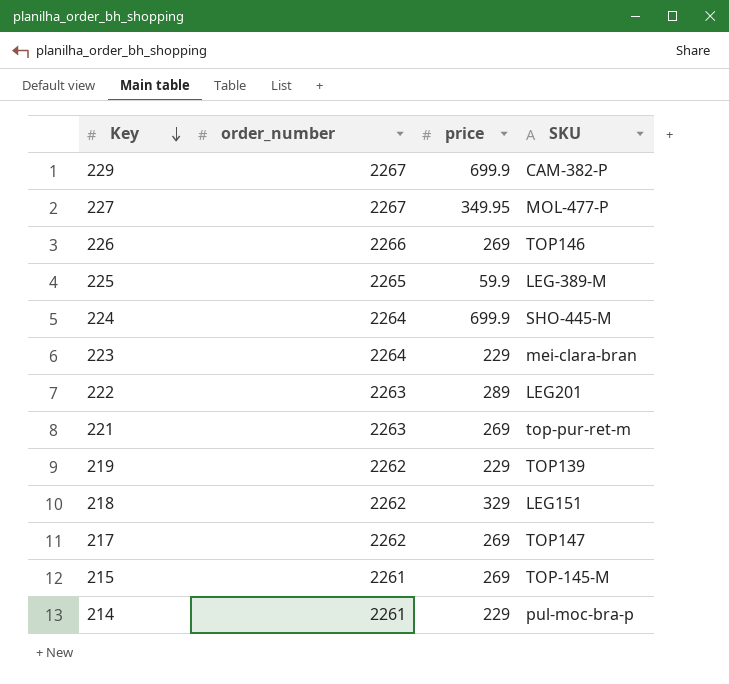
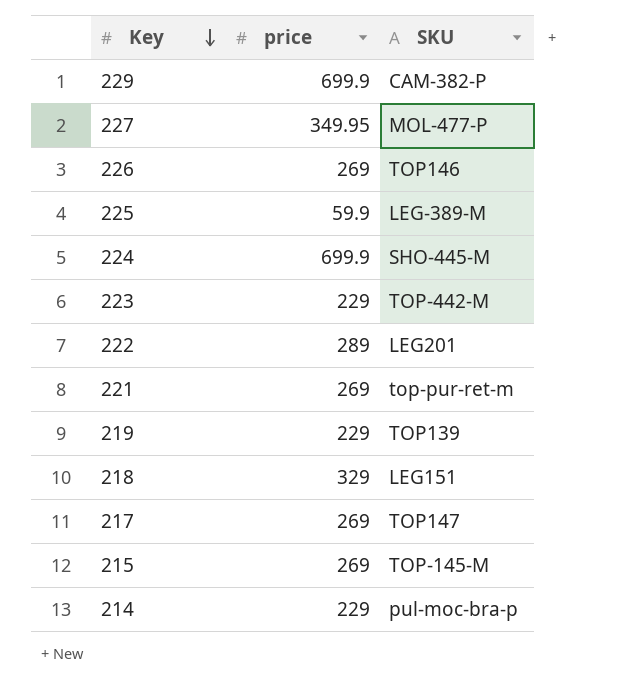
column order_number | position: 2 -> none
223 | SKU: mei-clara-bran -> TOP-442-M

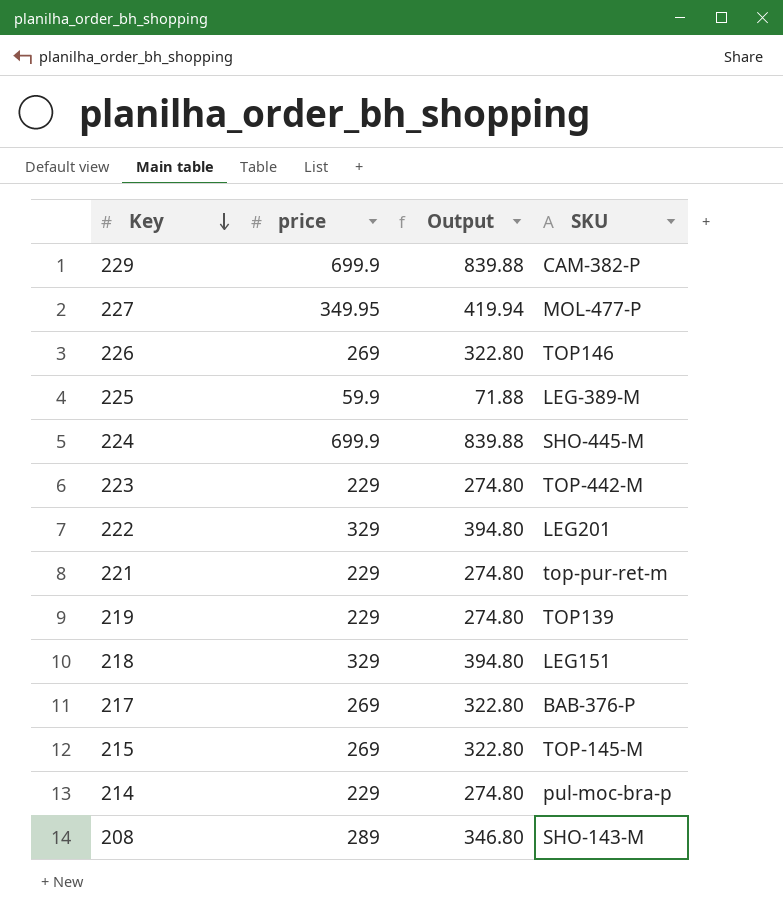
column Output | formula: none -> [price] * 1.2
222 | price: 289 -> 329
221 | price: 269 -> 229
217 | SKU: TOP147 -> BAB-376-P
row 208: none -> 289 | 346.80 | SHO-143-M

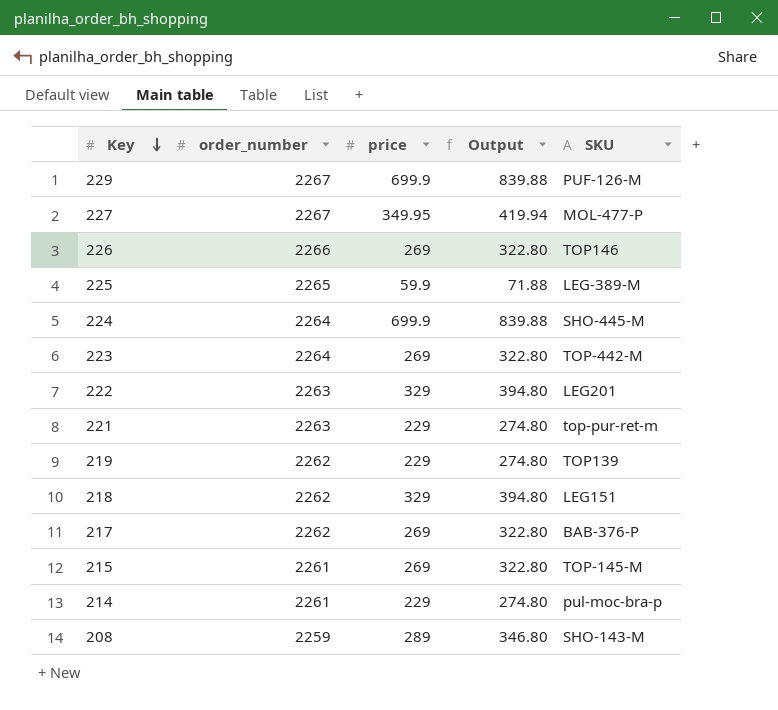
column order_number | position: none -> 2
229 | SKU: CAM-382-P -> PUF-126-M
223 | price: 229 -> 269
223 | Output: 274.80 -> 322.80

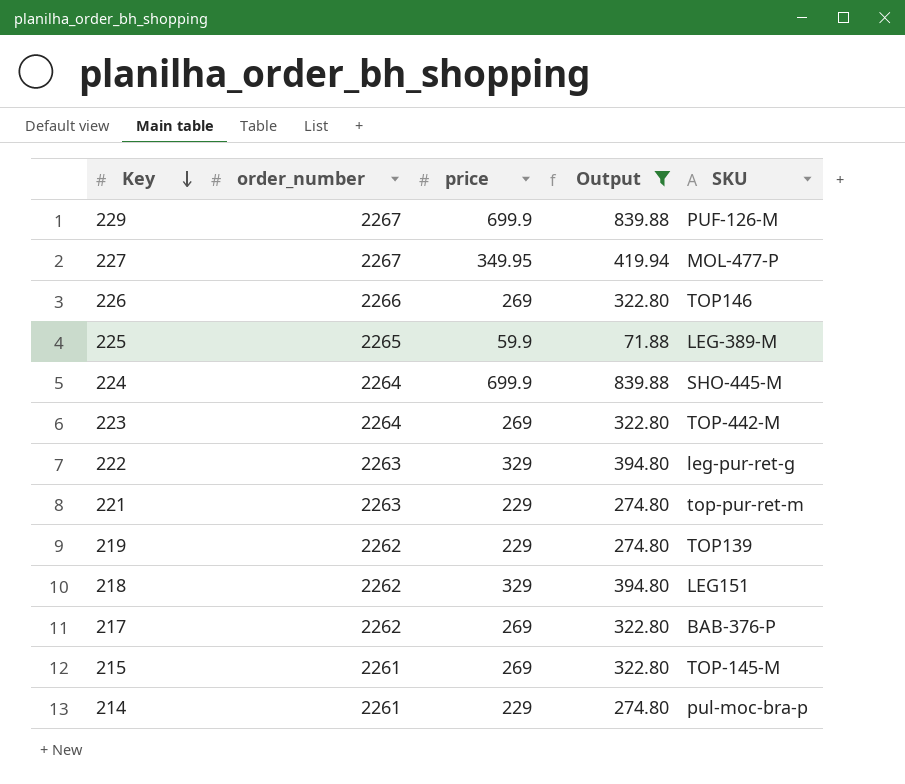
filter: none -> Output != 346.80
222 | SKU: LEG201 -> leg-pur-ret-g

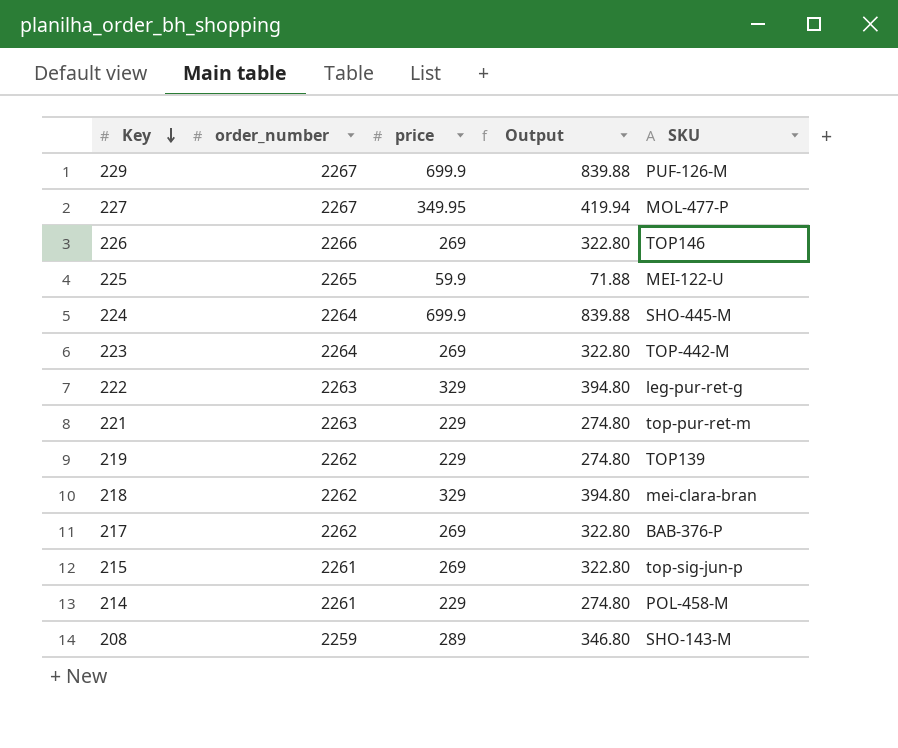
filter: Output != 346.80 -> none
225 | SKU: LEG-389-M -> MEI-122-U
218 | SKU: LEG151 -> mei-clara-bran
215 | SKU: TOP-145-M -> top-sig-jun-p
214 | SKU: pul-moc-bra-p -> POL-458-M

